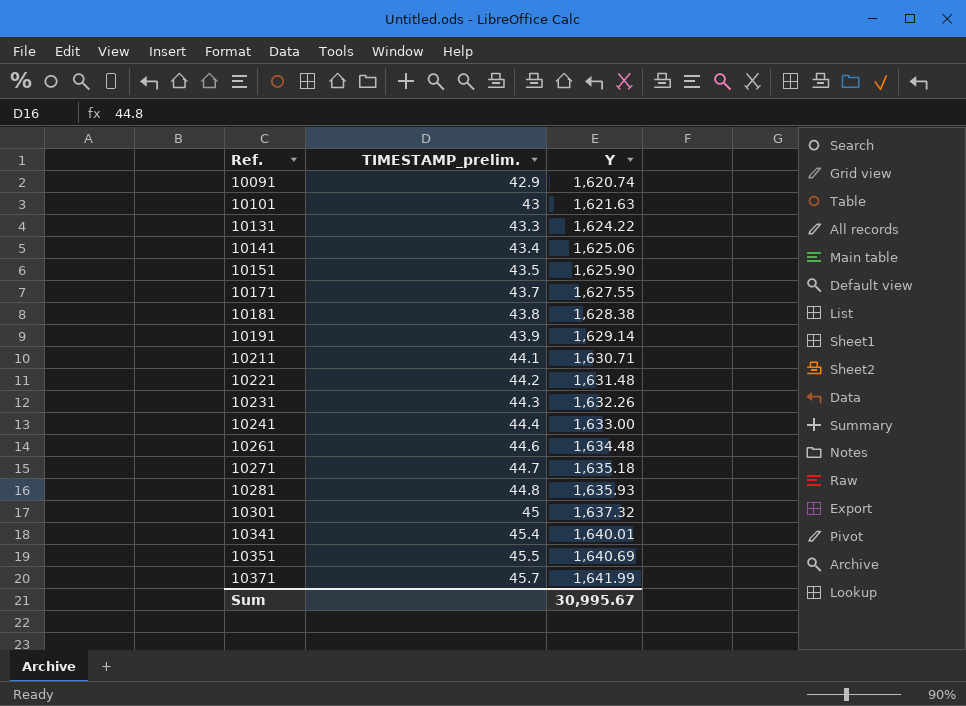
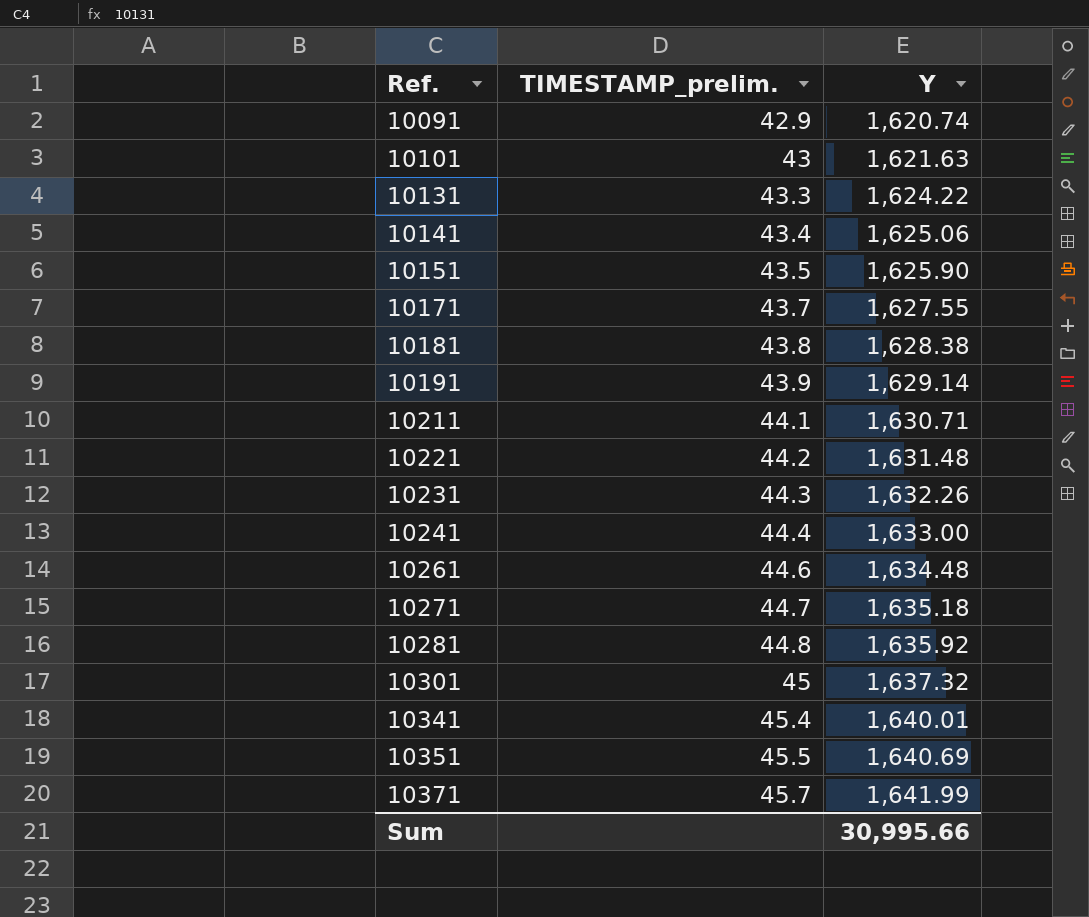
10281 | Y: 1,635.93 -> 1,635.92
Sum | Y: 30,995.67 -> 30,995.66

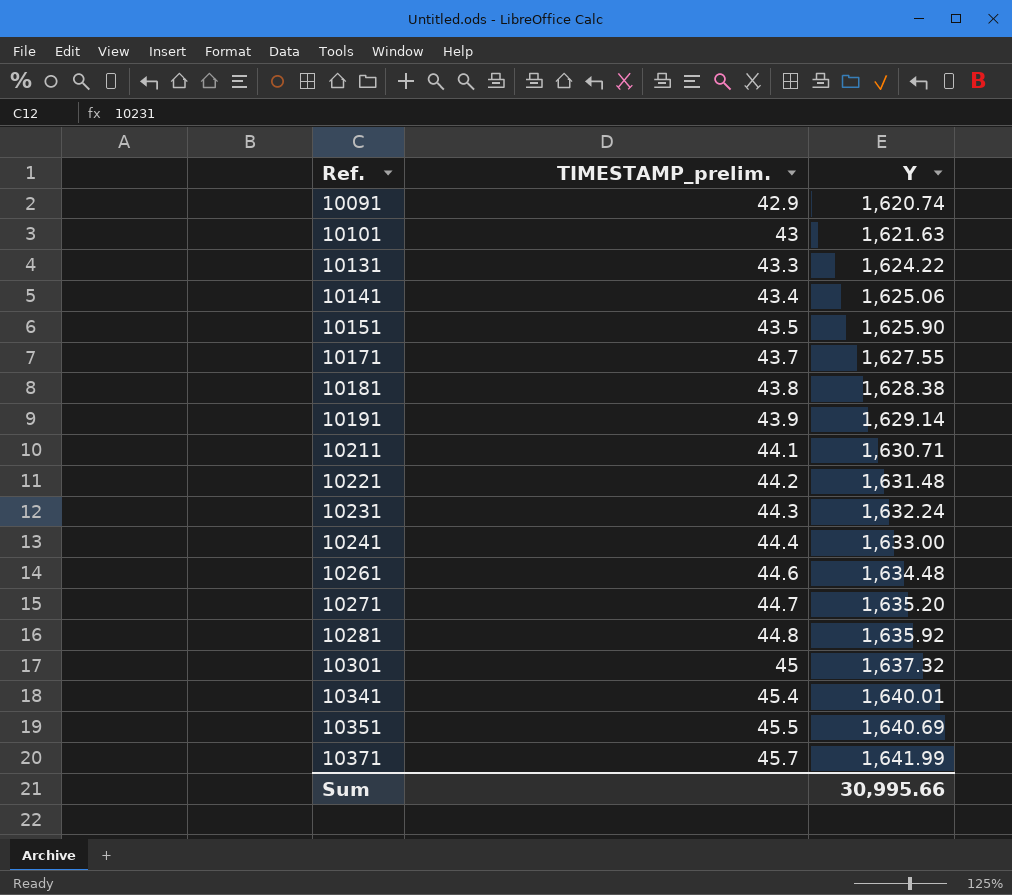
10231 | Y: 1,632.26 -> 1,632.24
10271 | Y: 1,635.18 -> 1,635.20

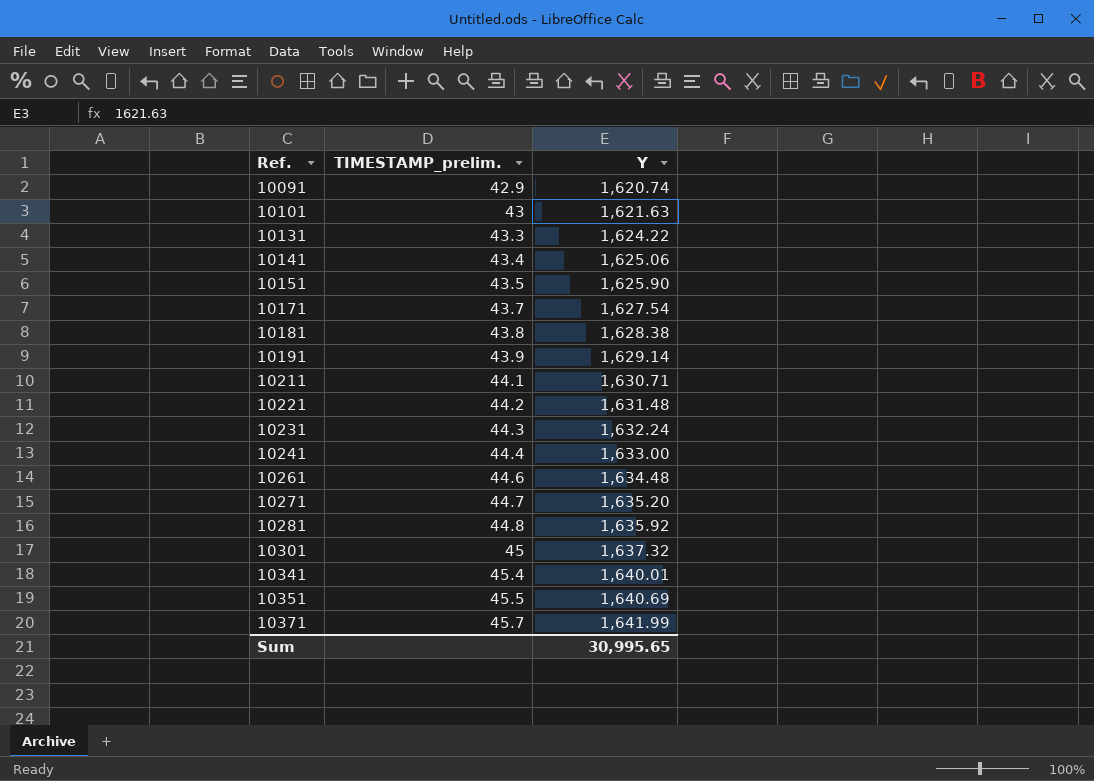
10171 | Y: 1,627.55 -> 1,627.54
Sum | Y: 30,995.66 -> 30,995.65

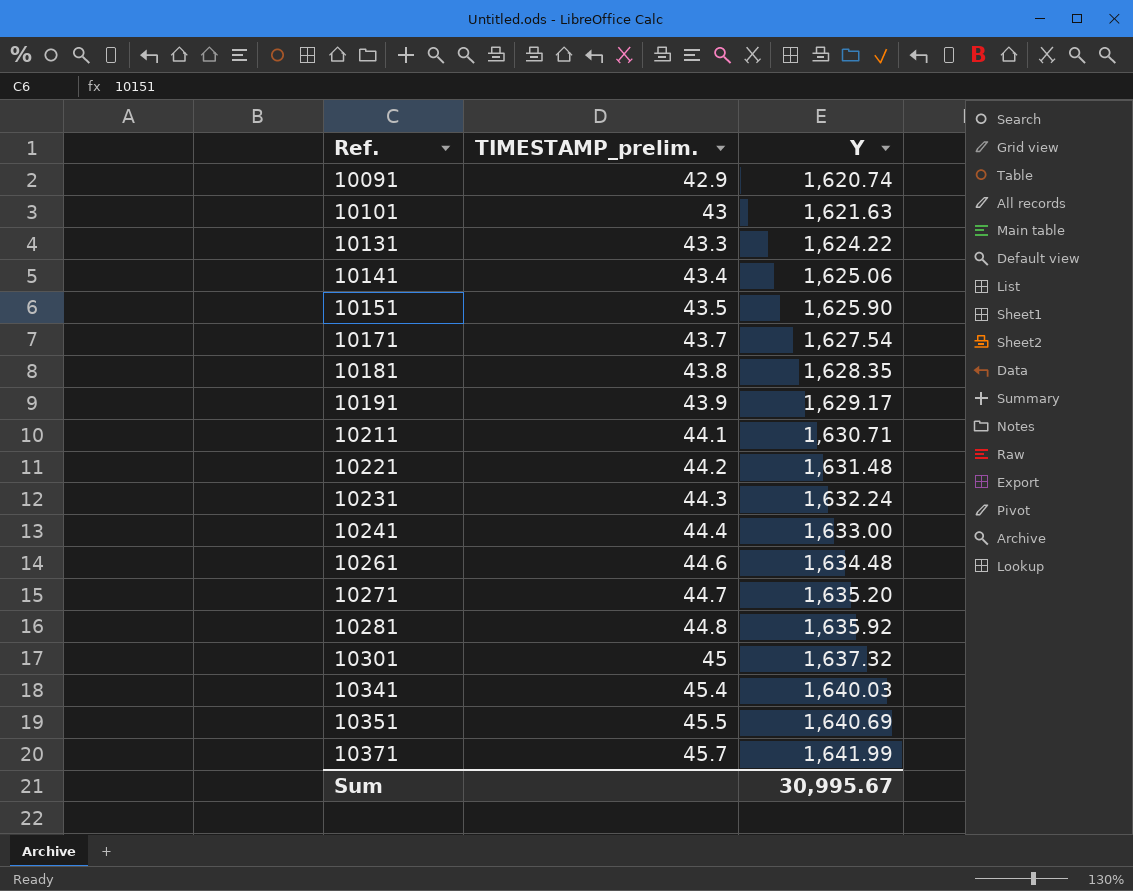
10181 | Y: 1,628.38 -> 1,628.35
10191 | Y: 1,629.14 -> 1,629.17
10341 | Y: 1,640.01 -> 1,640.03
Sum | Y: 30,995.65 -> 30,995.67

